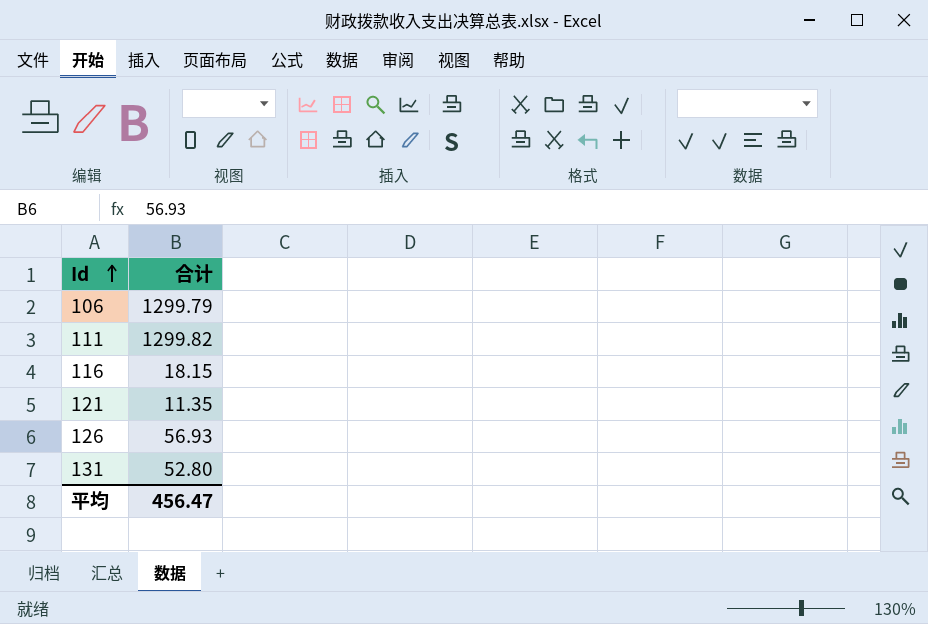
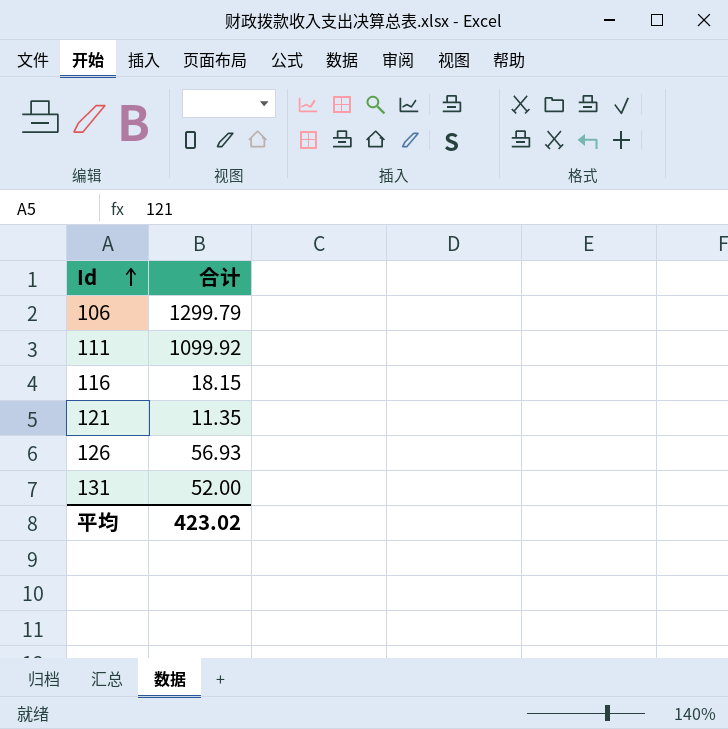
111 | 合计: 1299.82 -> 1099.92
131 | 合计: 52.80 -> 52.00
平均 | 合计: 456.47 -> 423.02

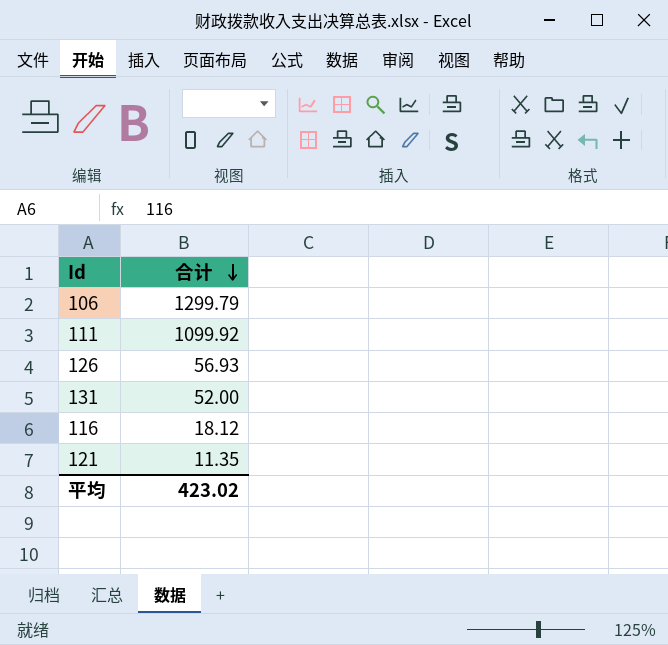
row order: Id ascending -> 合计 descending
116 | 合计: 18.15 -> 18.12

